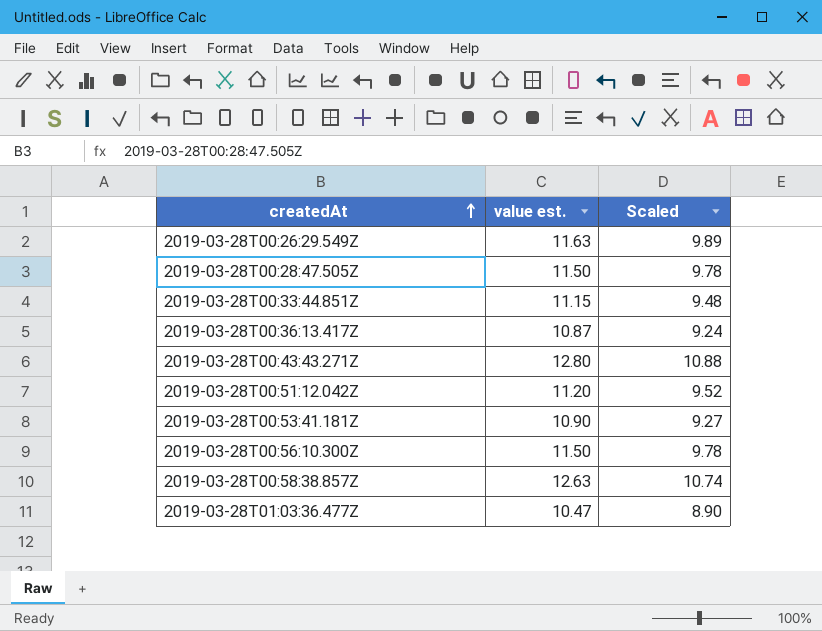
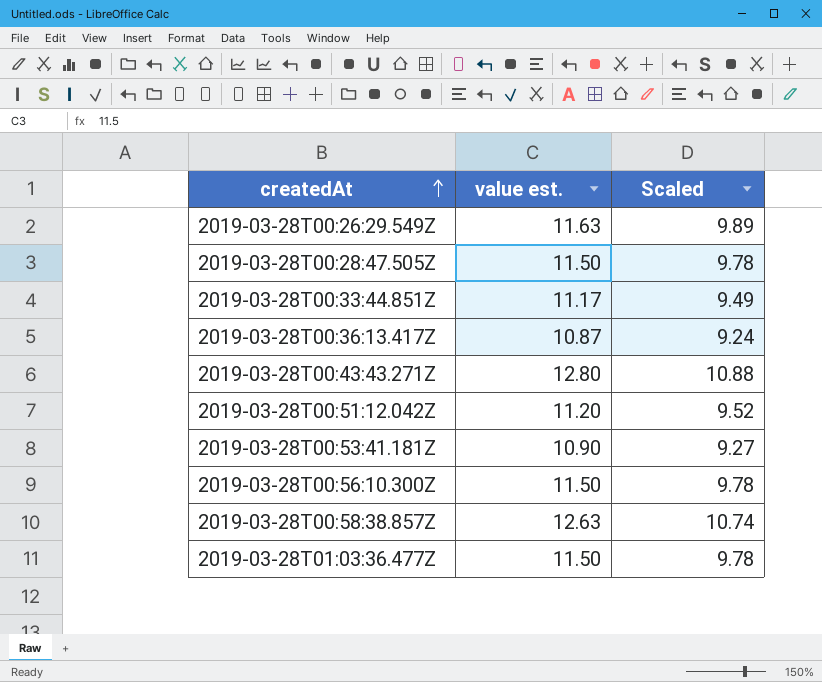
2019-03-28T00:33:44.851Z | value est.: 11.15 -> 11.17
2019-03-28T00:33:44.851Z | Scaled: 9.48 -> 9.49
2019-03-28T01:03:36.477Z | value est.: 10.47 -> 11.50
2019-03-28T01:03:36.477Z | Scaled: 8.90 -> 9.78

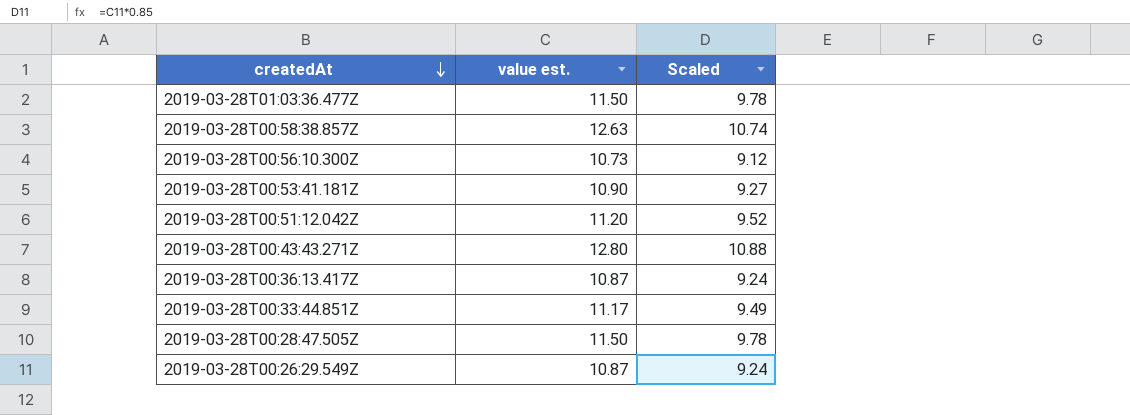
row order: createdAt ascending -> createdAt descending
2019-03-28T00:56:10.300Z | value est.: 11.50 -> 10.73
2019-03-28T00:56:10.300Z | Scaled: 9.78 -> 9.12
2019-03-28T00:26:29.549Z | value est.: 11.63 -> 10.87
2019-03-28T00:26:29.549Z | Scaled: 9.89 -> 9.24

